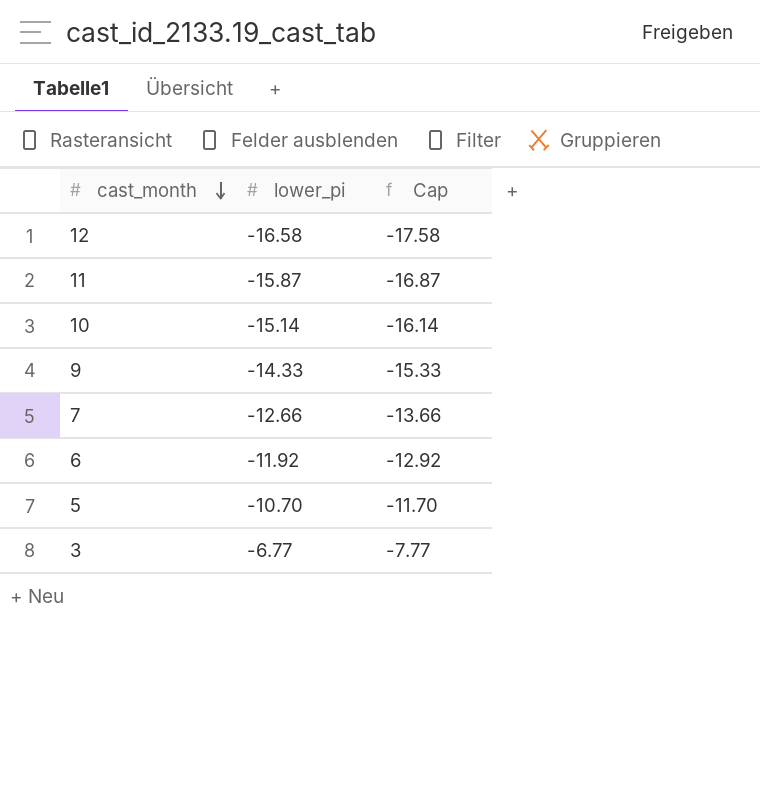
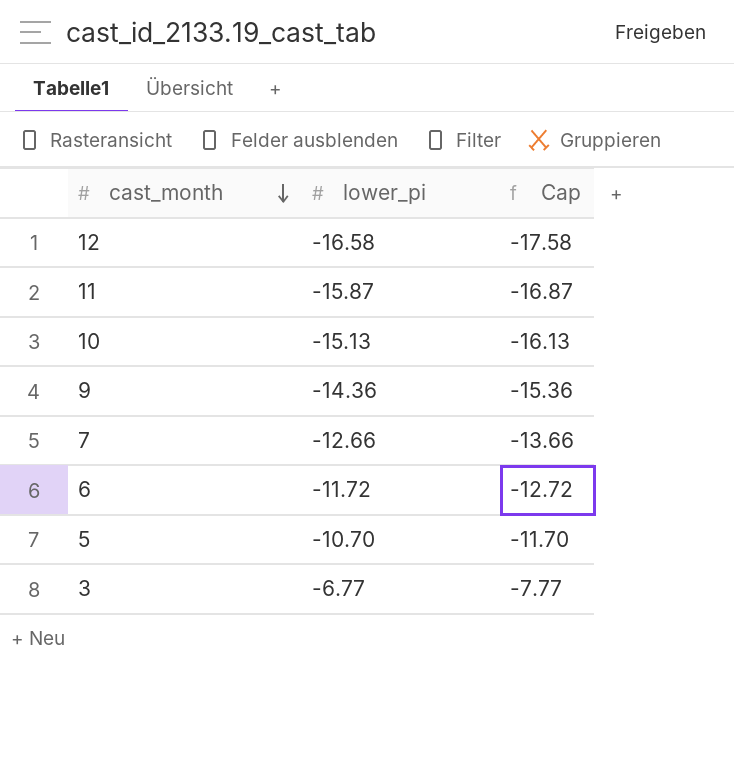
10 | lower_pi: -15.14 -> -15.13
10 | Cap: -16.14 -> -16.13
9 | lower_pi: -14.33 -> -14.36
9 | Cap: -15.33 -> -15.36
6 | lower_pi: -11.92 -> -11.72
6 | Cap: -12.92 -> -12.72

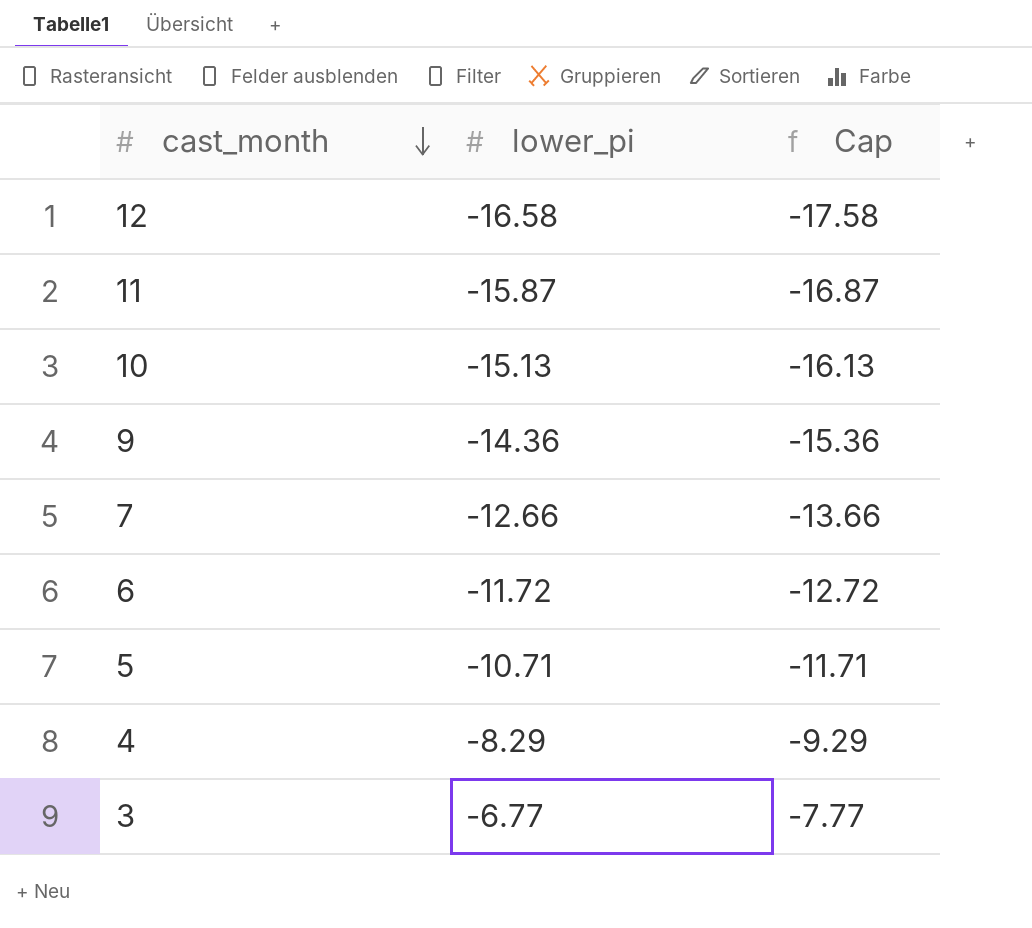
5 | lower_pi: -10.70 -> -10.71
5 | Cap: -11.70 -> -11.71
row 4: none -> -8.29 | -9.29

